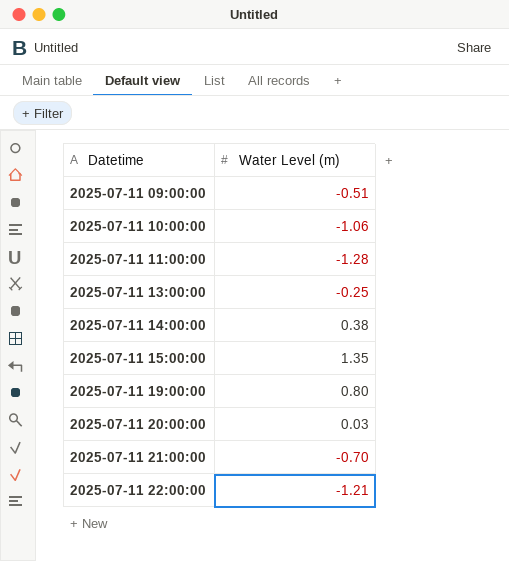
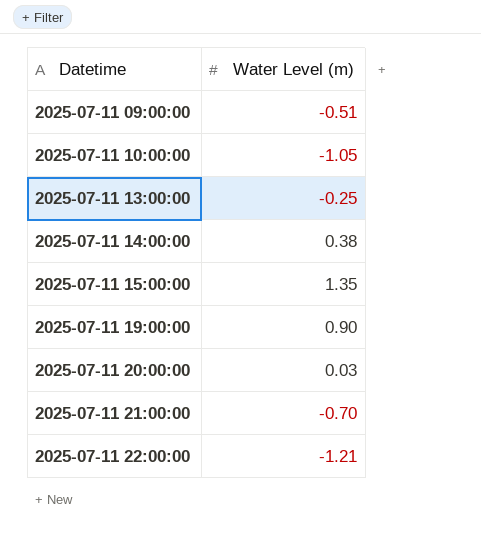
row 2025-07-11 11:00:00: -1.28 -> none
2025-07-11 10:00:00 | Water Level (m): -1.06 -> -1.05
2025-07-11 19:00:00 | Water Level (m): 0.80 -> 0.90

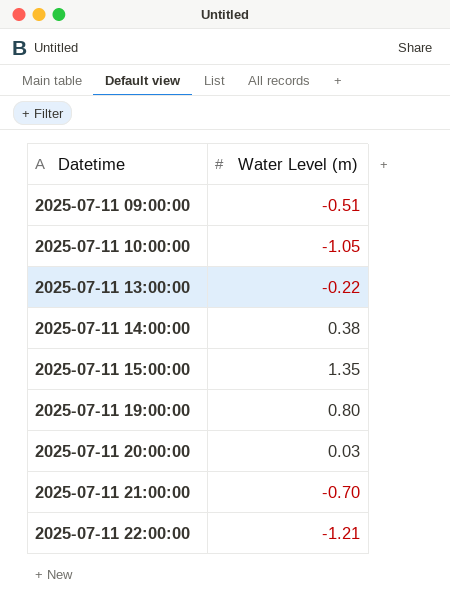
2025-07-11 13:00:00 | Water Level (m): -0.25 -> -0.22
2025-07-11 19:00:00 | Water Level (m): 0.90 -> 0.80

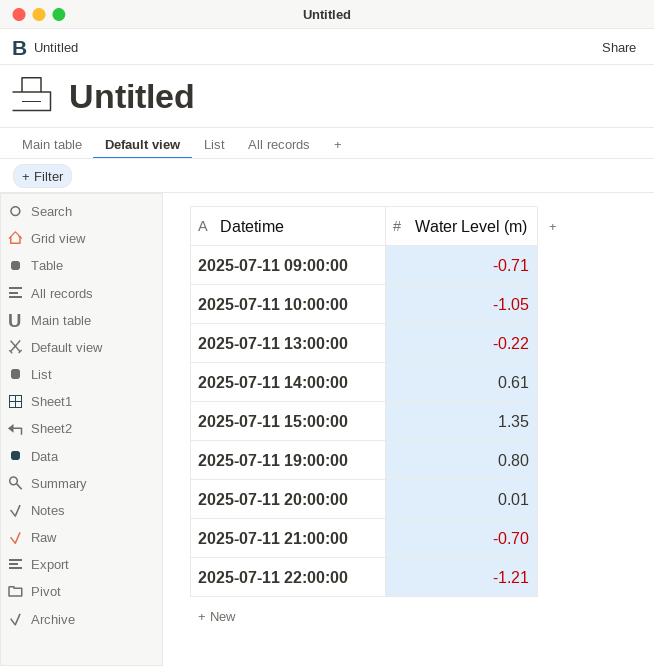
2025-07-11 09:00:00 | Water Level (m): -0.51 -> -0.71
2025-07-11 14:00:00 | Water Level (m): 0.38 -> 0.61
2025-07-11 20:00:00 | Water Level (m): 0.03 -> 0.01

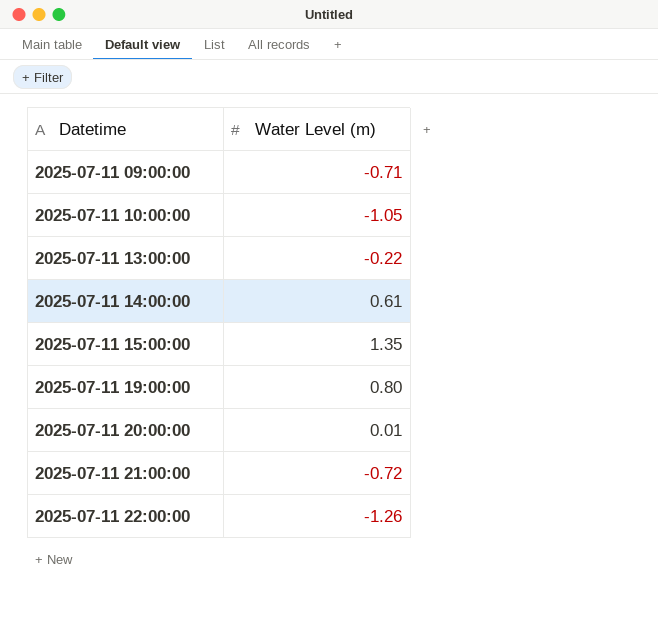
2025-07-11 21:00:00 | Water Level (m): -0.70 -> -0.72
2025-07-11 22:00:00 | Water Level (m): -1.21 -> -1.26

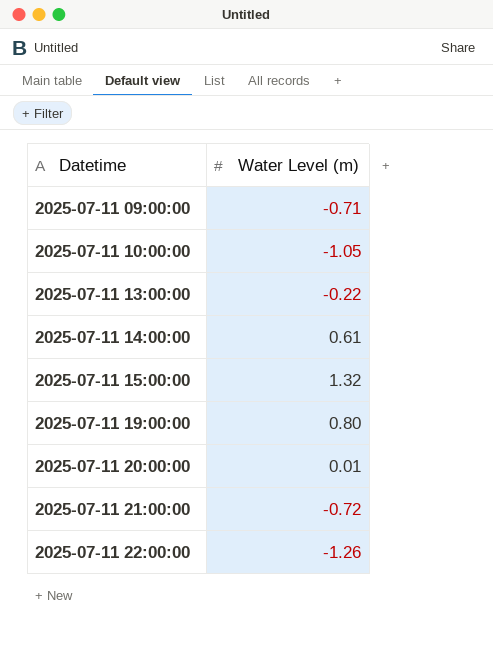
2025-07-11 15:00:00 | Water Level (m): 1.35 -> 1.32

